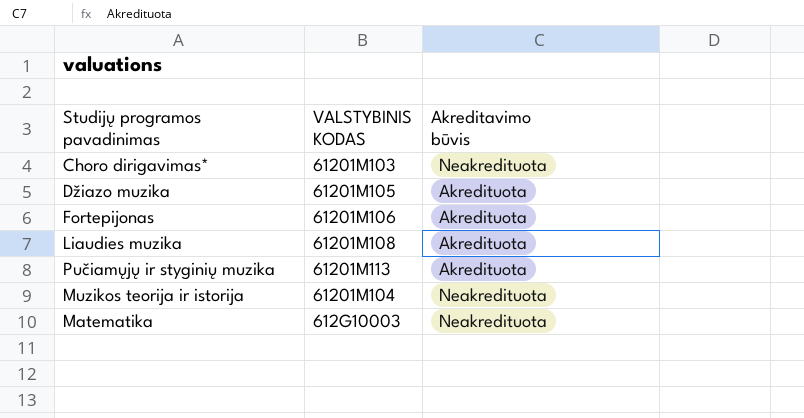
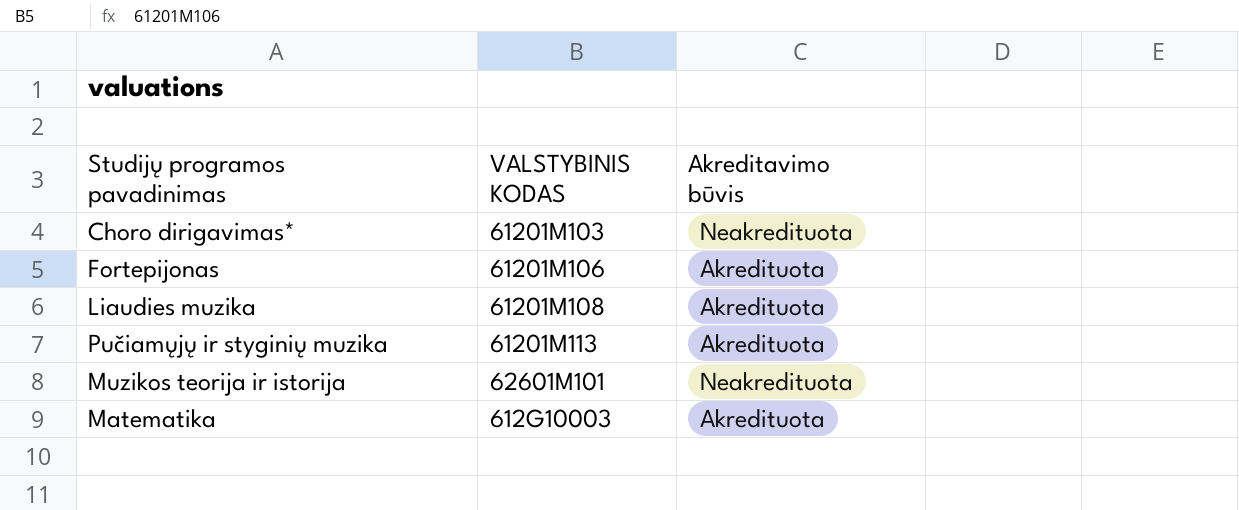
row Džiazo muzika: 61201M105 | Akredituota -> none
Muzikos teorija ir istorija | VALSTYBINIS KODAS: 61201M104 -> 62601M101
Matematika | Akreditavimo būvis: Neakredituota -> Akredituota

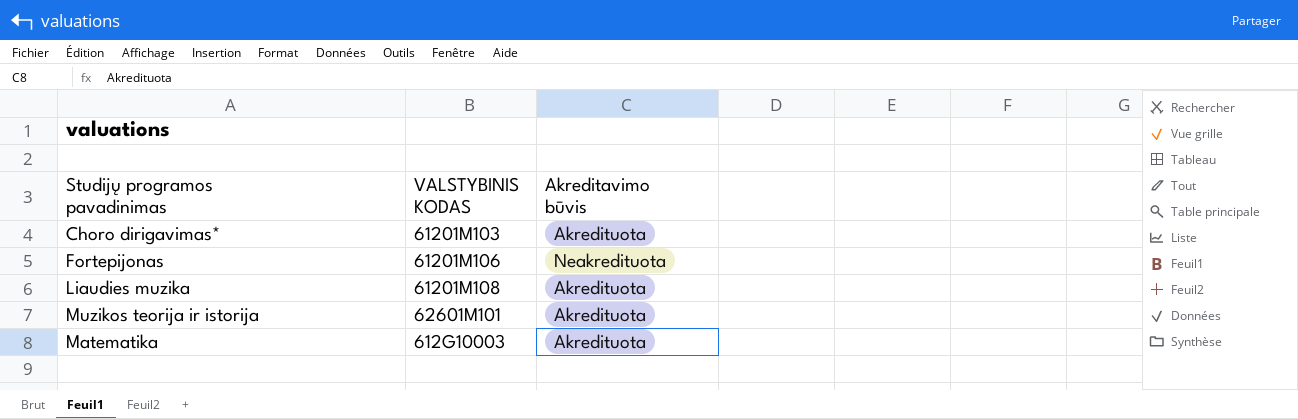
row Pučiamųjų ir styginių muzika: 61201M113 | Akredituota -> none
Choro dirigavimas* | Akreditavimo būvis: Neakredituota -> Akredituota
Fortepijonas | Akreditavimo būvis: Akredituota -> Neakredituota
Muzikos teorija ir istorija | Akreditavimo būvis: Neakredituota -> Akredituota

